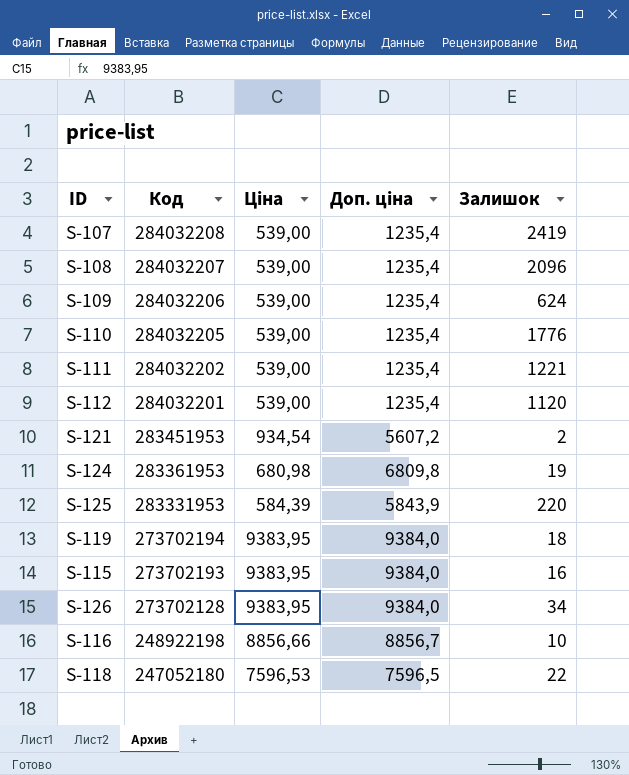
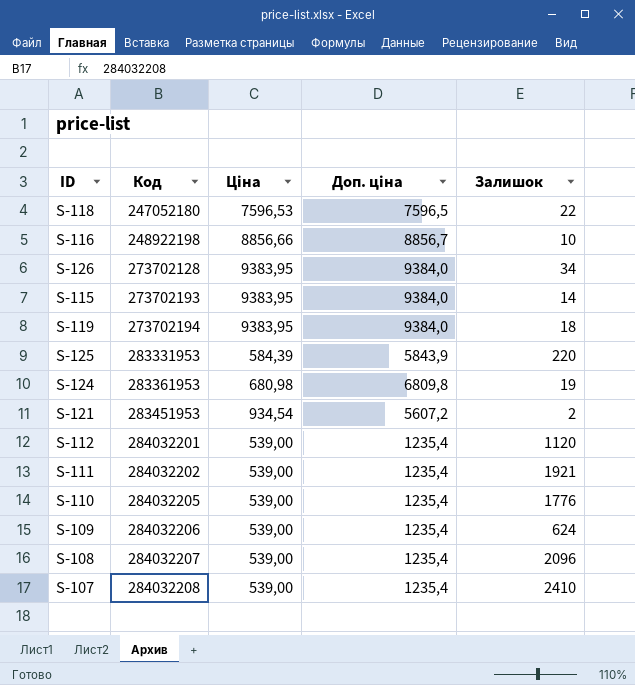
row order: Код descending -> Код ascending
S-115 | Залишок: 16 -> 14
S-111 | Залишок: 1221 -> 1921
S-107 | Залишок: 2419 -> 2410

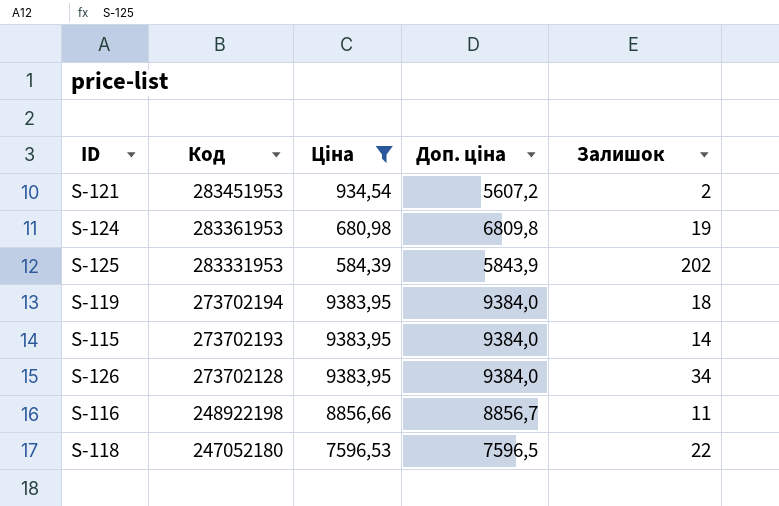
filter: none -> Ціна != 539,00
row order: Код ascending -> Код descending
S-125 | Залишок: 220 -> 202
S-116 | Залишок: 10 -> 11

